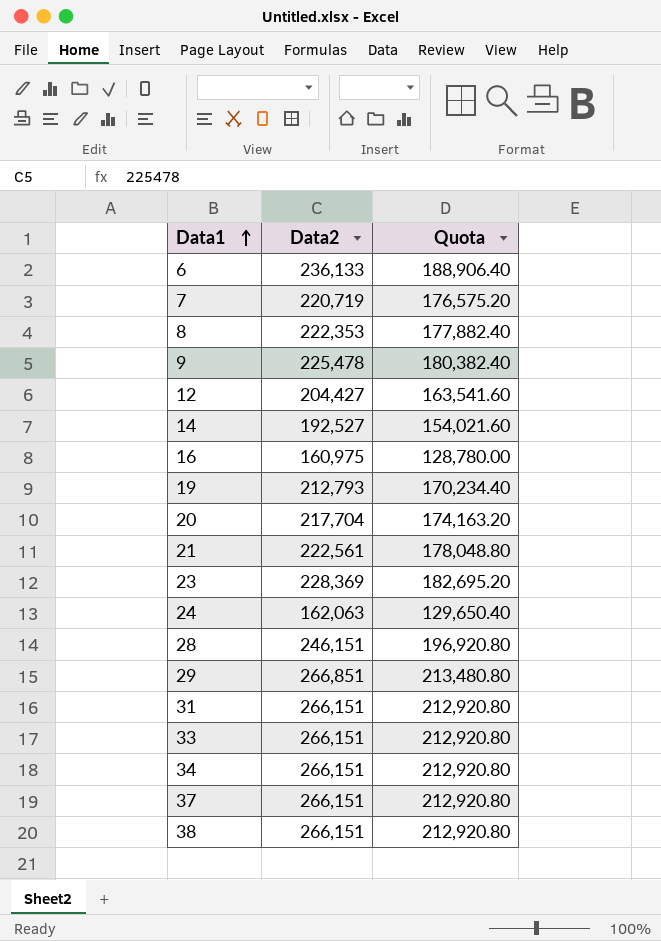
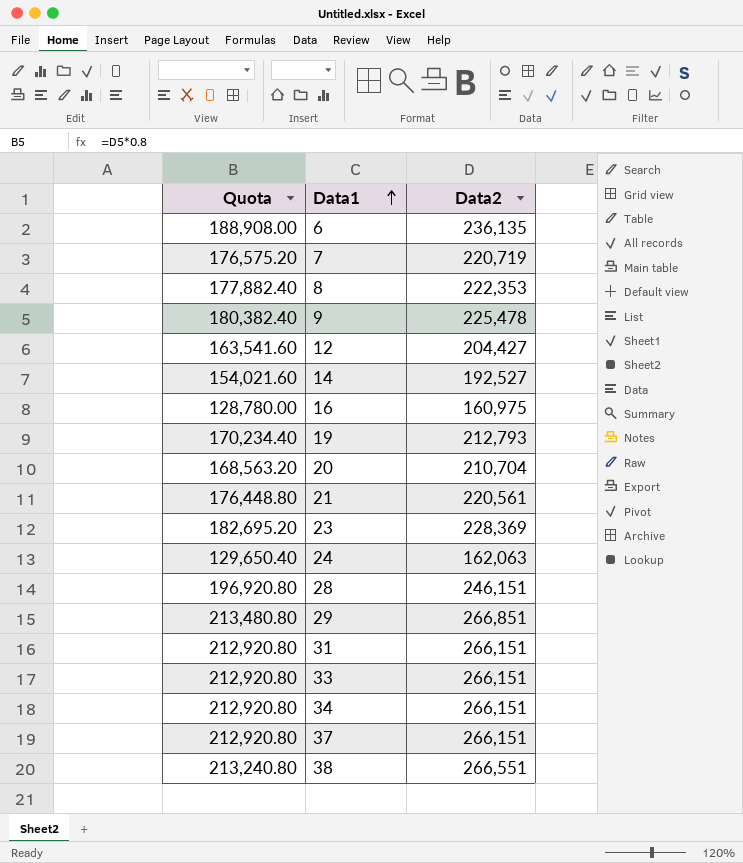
column Quota | position: 3 -> 1
6 | Quota: 188,906.40 -> 188,908.00
6 | Data2: 236,133 -> 236,135
20 | Quota: 174,163.20 -> 168,563.20
20 | Data2: 217,704 -> 210,704
21 | Quota: 178,048.80 -> 176,448.80
21 | Data2: 222,561 -> 220,561
38 | Quota: 212,920.80 -> 213,240.80
38 | Data2: 266,151 -> 266,551

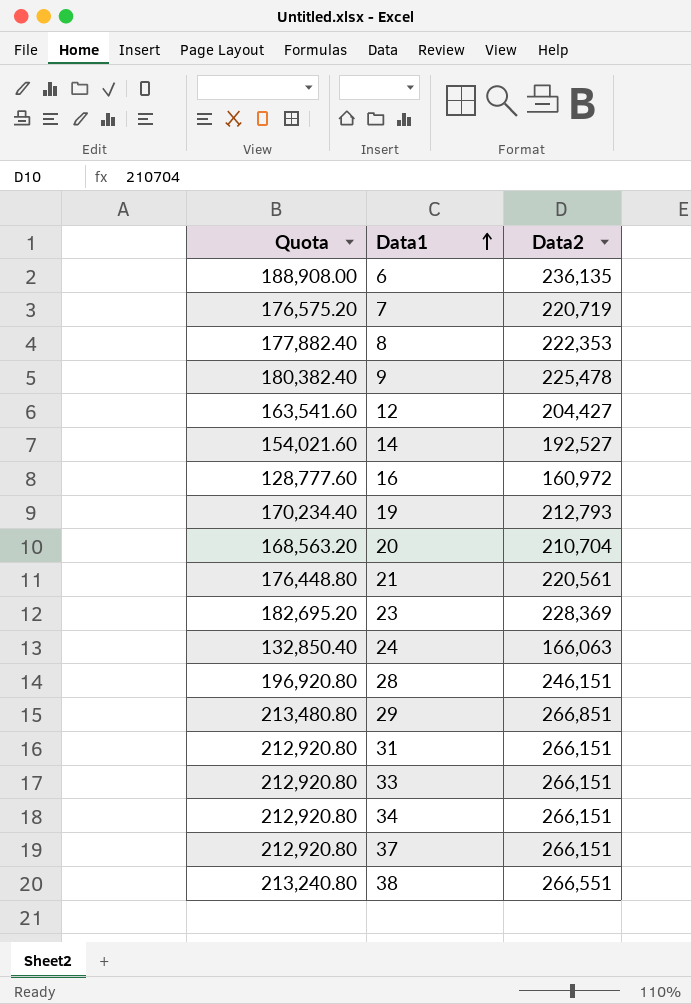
16 | Quota: 128,780.00 -> 128,777.60
16 | Data2: 160,975 -> 160,972
24 | Quota: 129,650.40 -> 132,850.40
24 | Data2: 162,063 -> 166,063

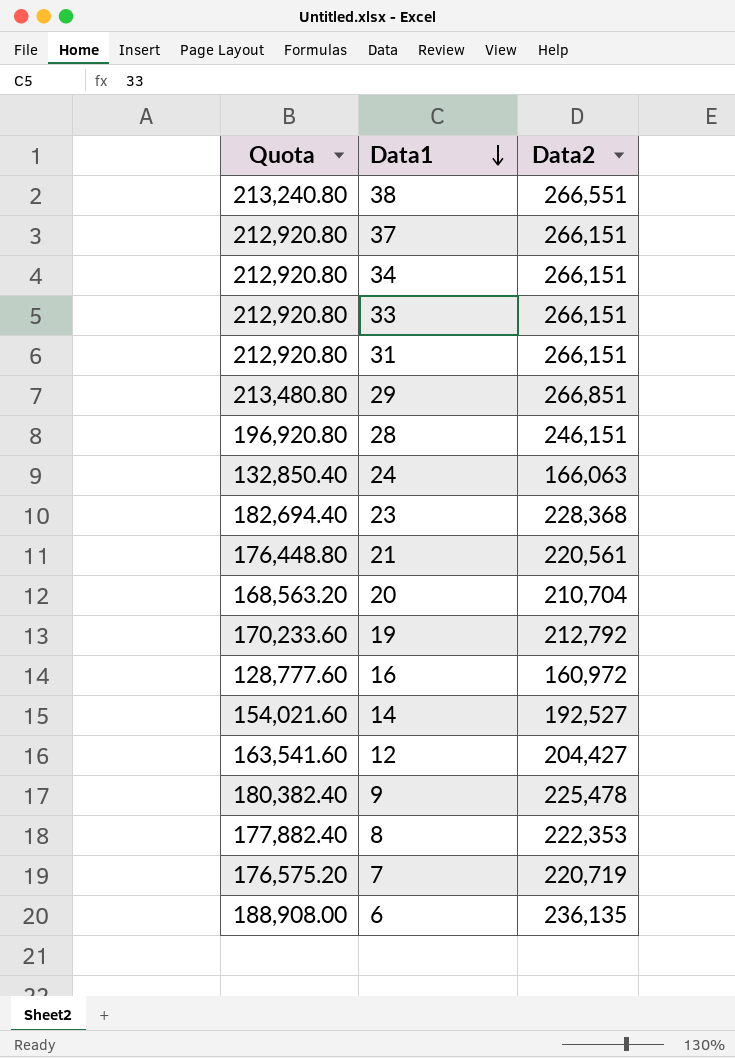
row order: Data1 ascending -> Data1 descending
23 | Quota: 182,695.20 -> 182,694.40
23 | Data2: 228,369 -> 228,368
19 | Quota: 170,234.40 -> 170,233.60
19 | Data2: 212,793 -> 212,792

